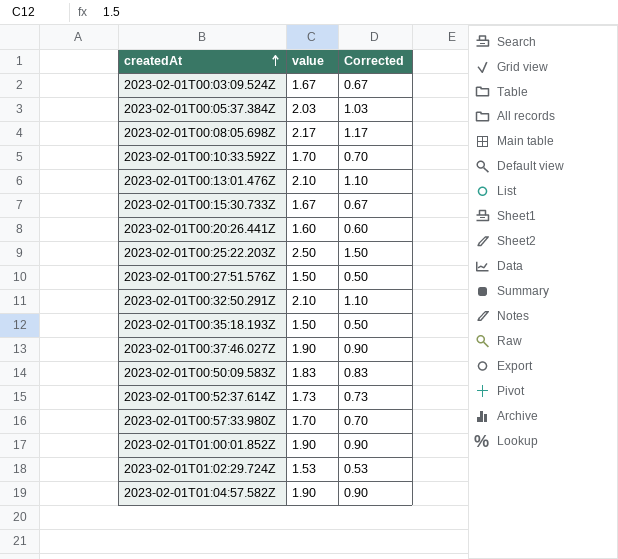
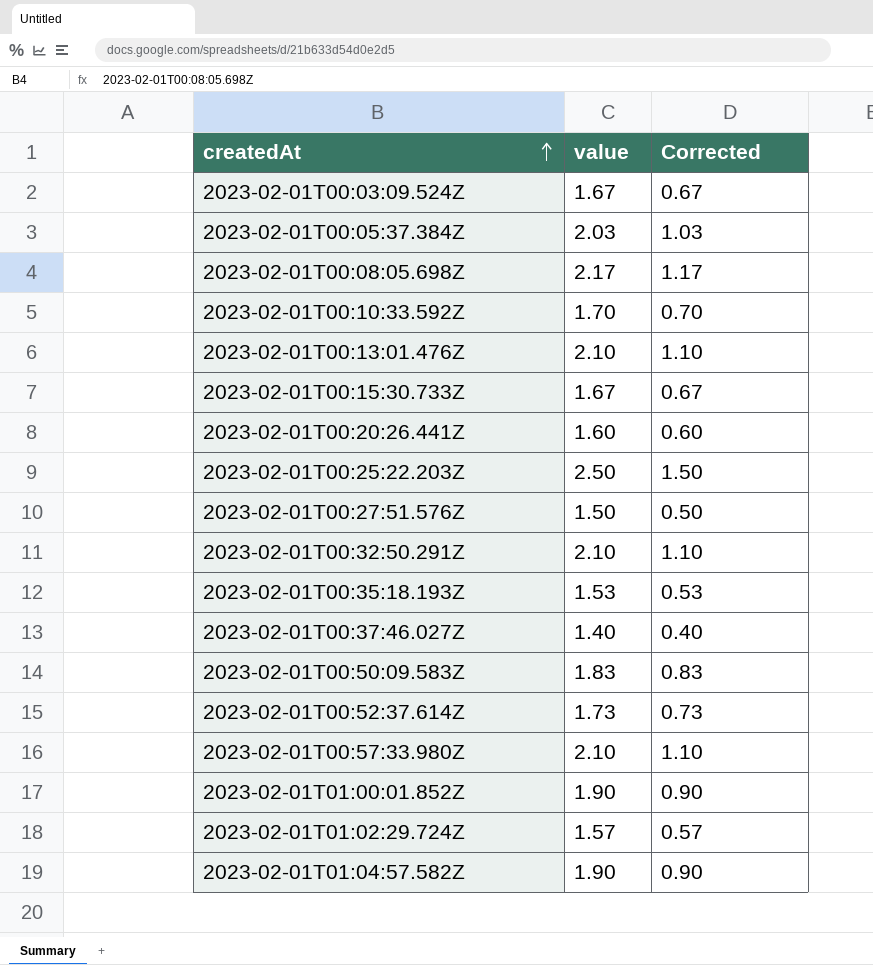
2023-02-01T00:35:18.193Z | value: 1.50 -> 1.53
2023-02-01T00:35:18.193Z | Corrected: 0.50 -> 0.53
2023-02-01T00:37:46.027Z | value: 1.90 -> 1.40
2023-02-01T00:37:46.027Z | Corrected: 0.90 -> 0.40
2023-02-01T00:57:33.980Z | value: 1.70 -> 2.10
2023-02-01T00:57:33.980Z | Corrected: 0.70 -> 1.10
2023-02-01T01:02:29.724Z | value: 1.53 -> 1.57
2023-02-01T01:02:29.724Z | Corrected: 0.53 -> 0.57

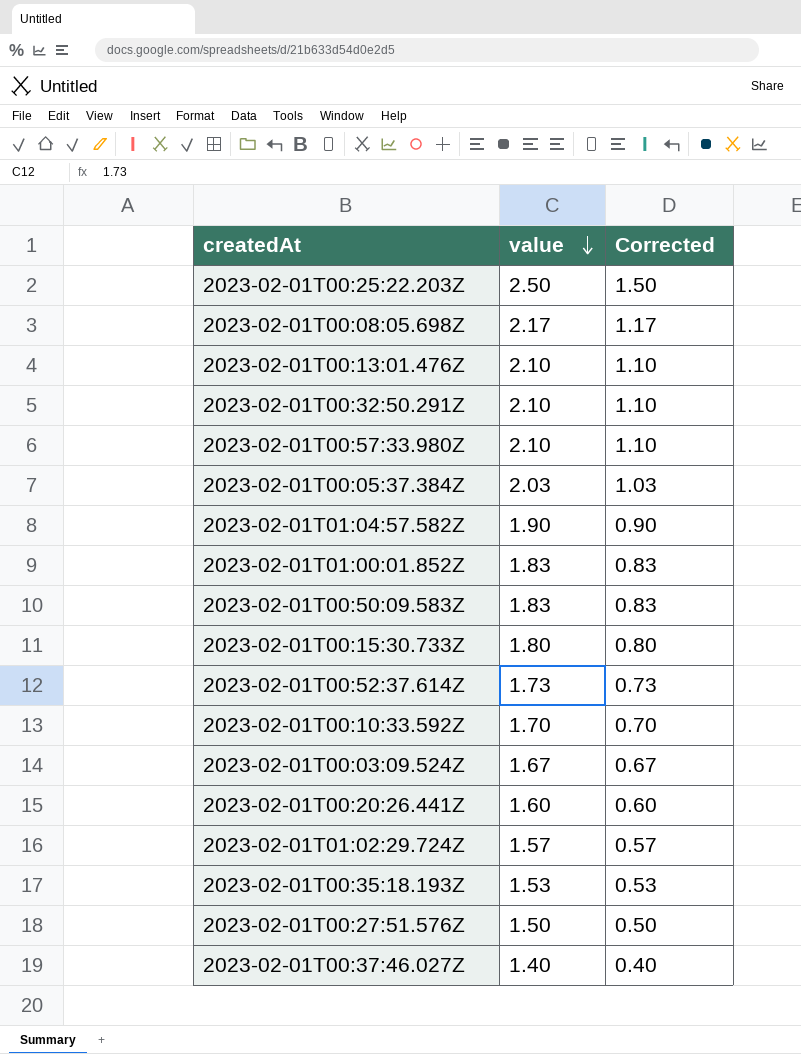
row order: createdAt ascending -> value descending
2023-02-01T01:00:01.852Z | value: 1.90 -> 1.83
2023-02-01T01:00:01.852Z | Corrected: 0.90 -> 0.83
2023-02-01T00:15:30.733Z | value: 1.67 -> 1.80
2023-02-01T00:15:30.733Z | Corrected: 0.67 -> 0.80

